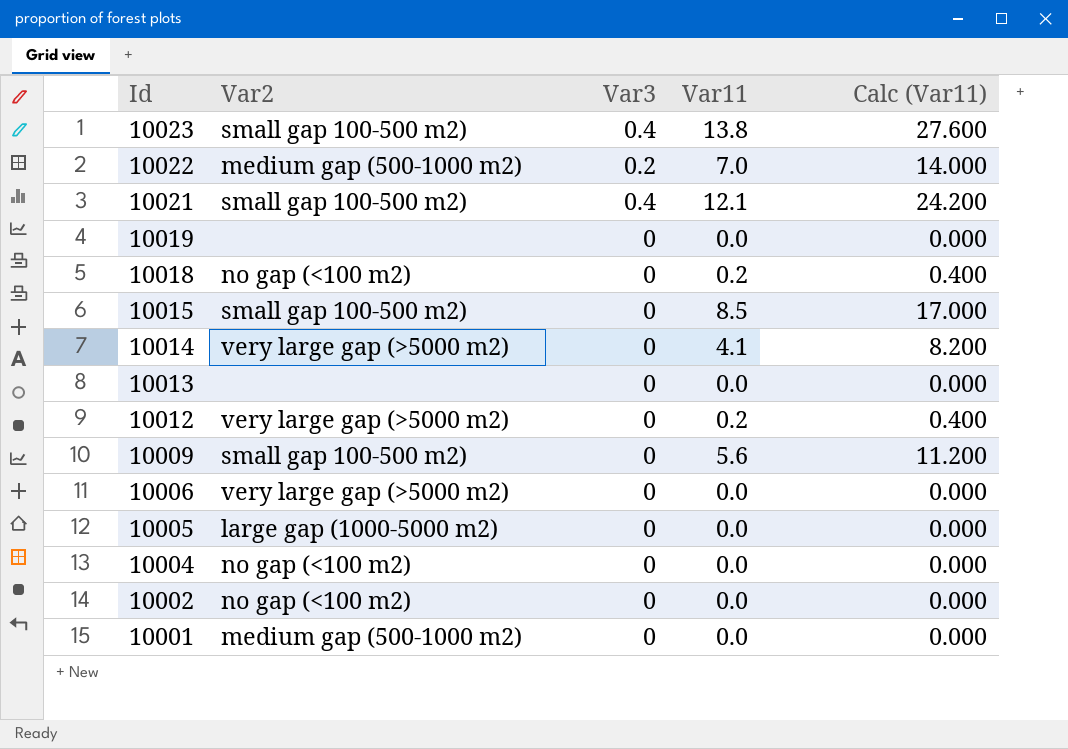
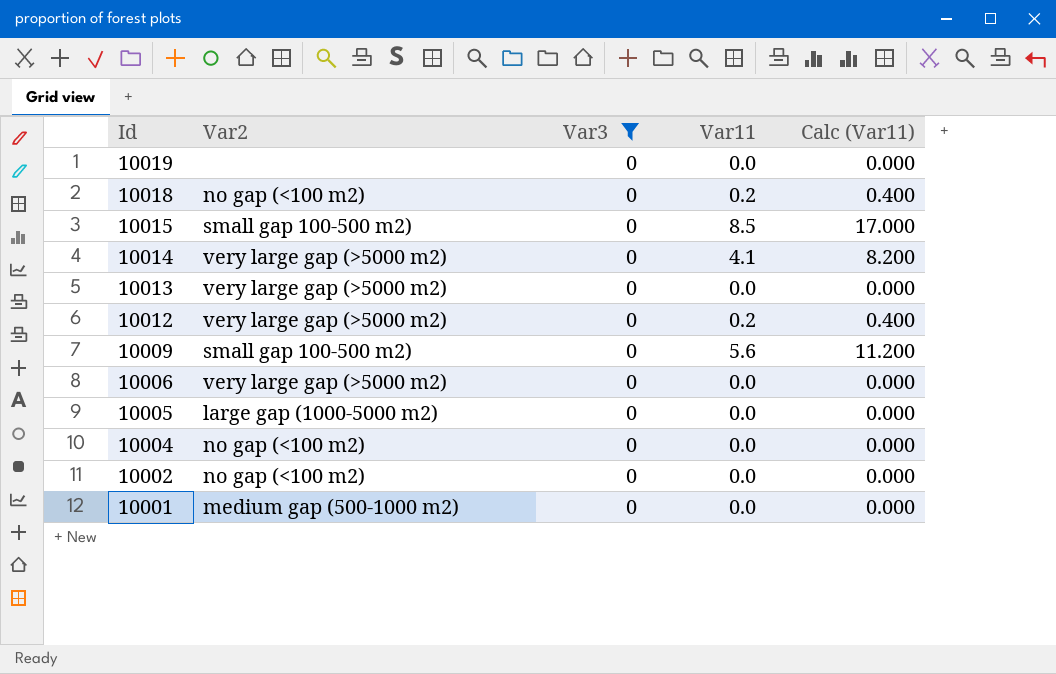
filter: none -> Var3 = 0
10013 | Var2: none -> very large gap (>5000 m2)

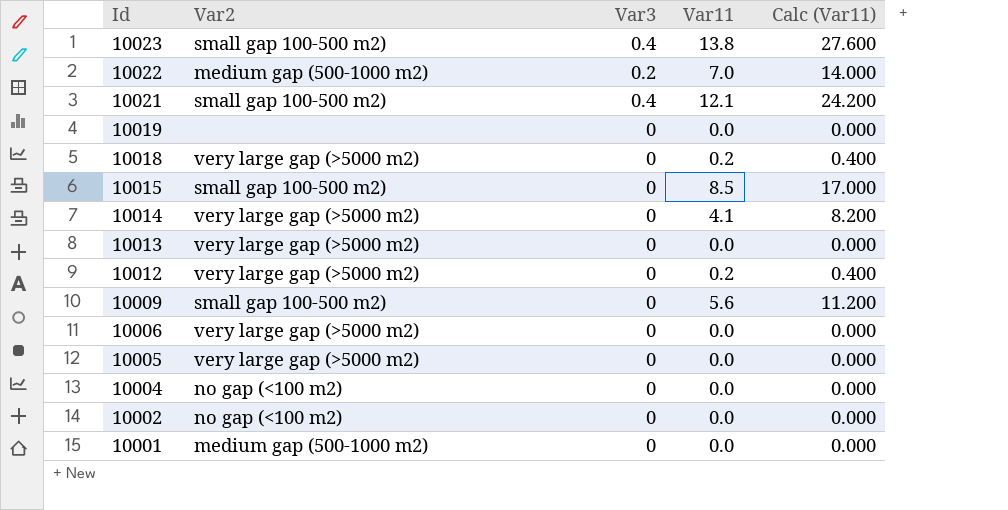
filter: Var3 = 0 -> none
10018 | Var2: no gap (<100 m2) -> very large gap (>5000 m2)
10005 | Var2: large gap (1000-5000 m2) -> very large gap (>5000 m2)

